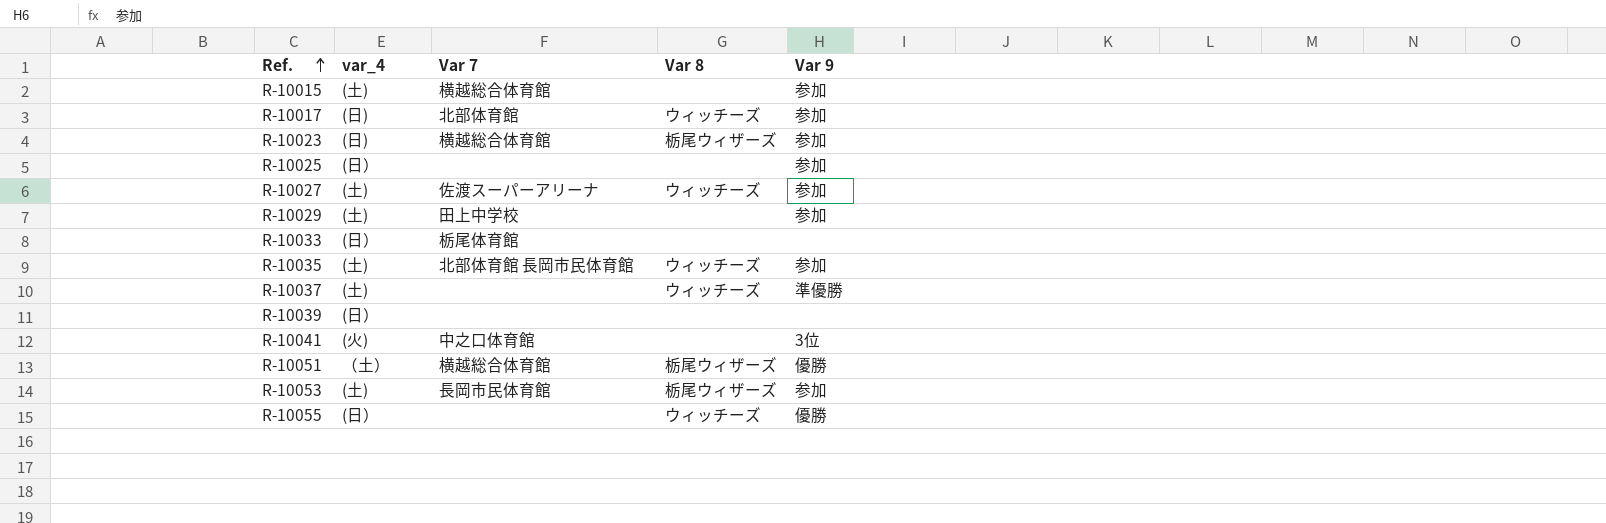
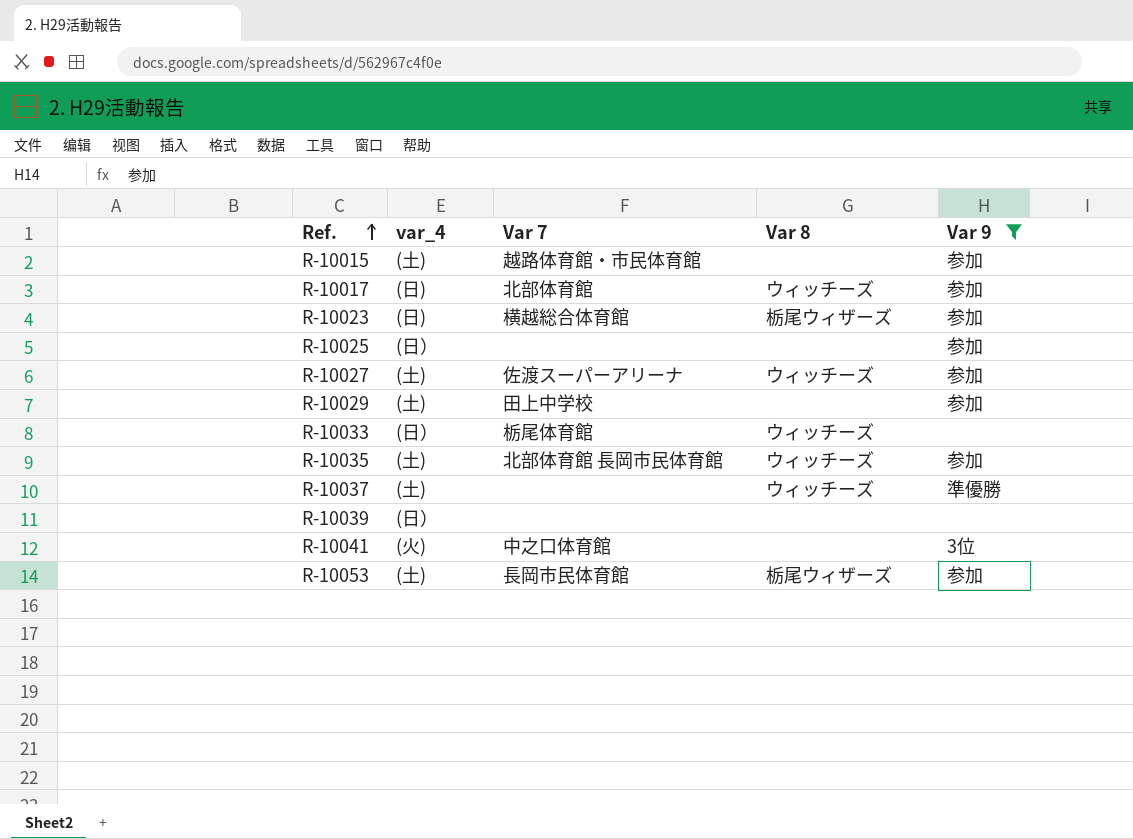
filter: none -> Var 9 != 優勝
R-10015 | Var 7: 横越総合体育館 -> 越路体育館・市民体育館
R-10033 | Var 8: none -> ウィッチーズ

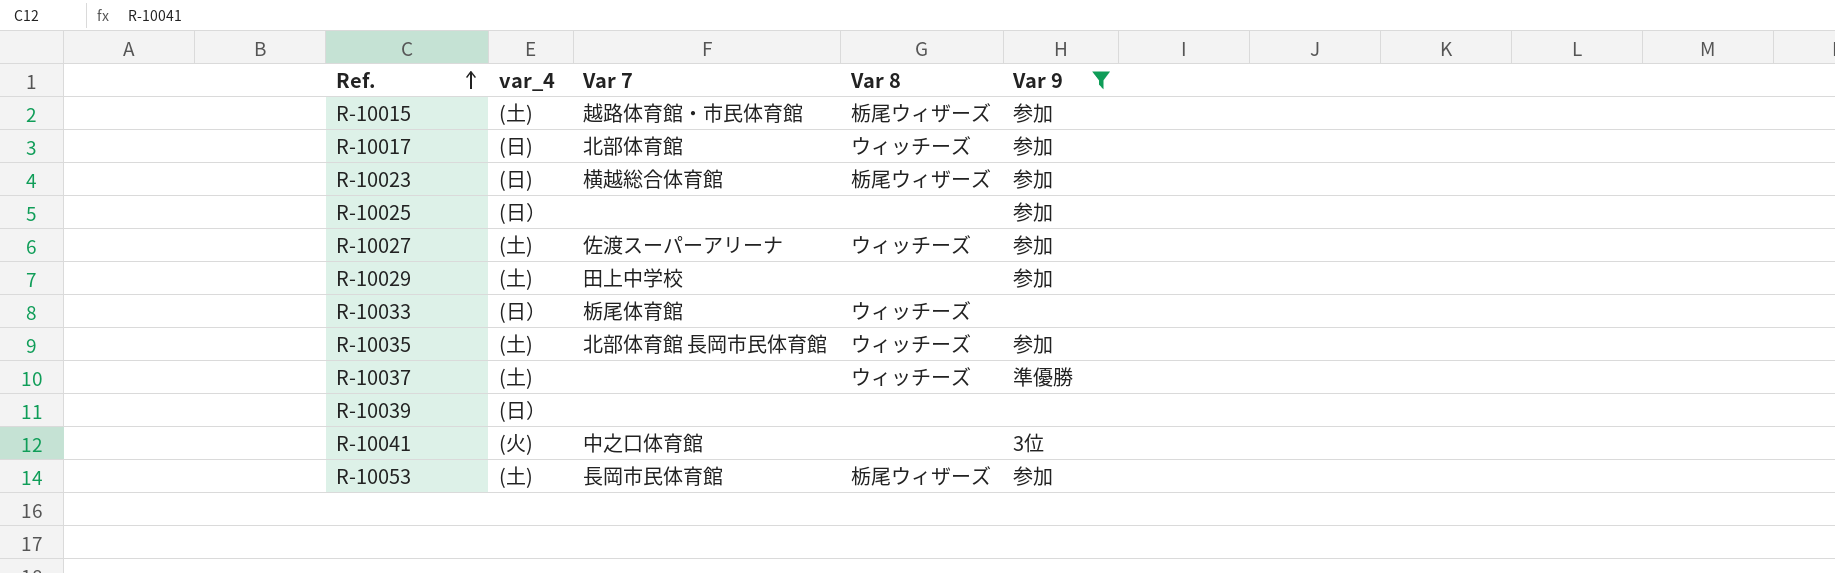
R-10015 | Var 8: none -> 栃尾ウィザーズ

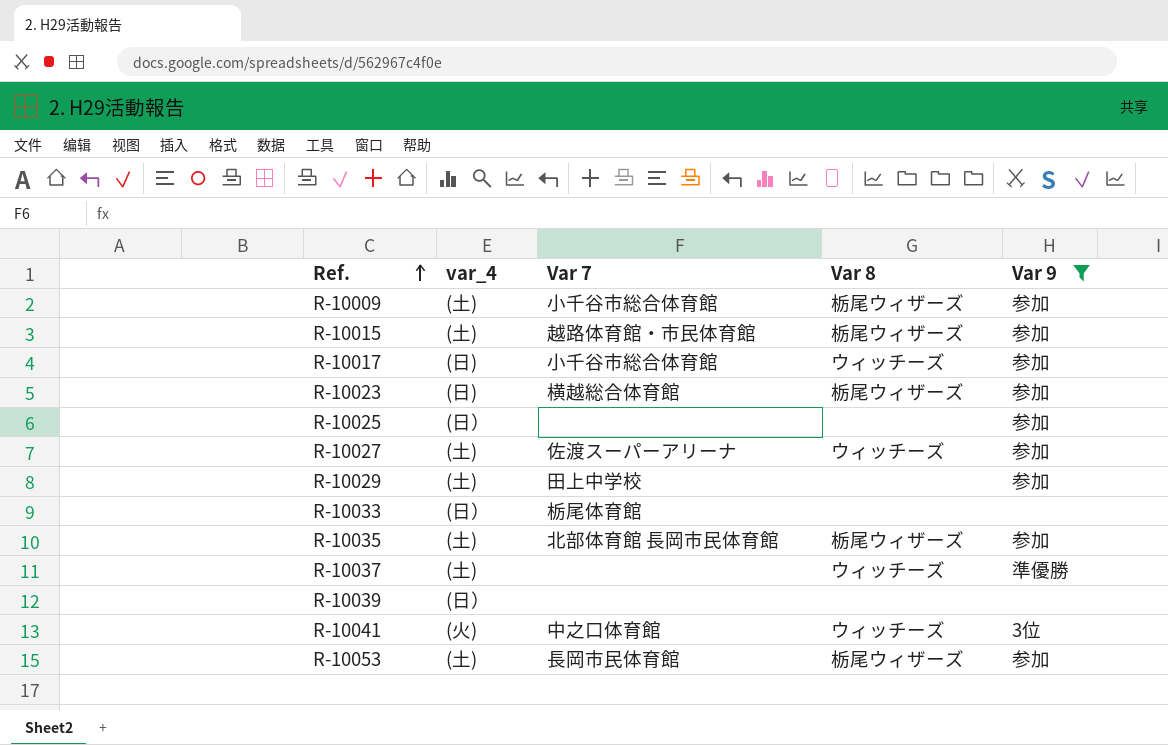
row R-10009: none -> (土) | 小千谷市総合体育館 | 栃尾ウィザーズ | 参加
R-10017 | Var 7: 北部体育館 -> 小千谷市総合体育館
R-10033 | Var 8: ウィッチーズ -> none
R-10035 | Var 8: ウィッチーズ -> 栃尾ウィザーズ
R-10041 | Var 8: none -> ウィッチーズ

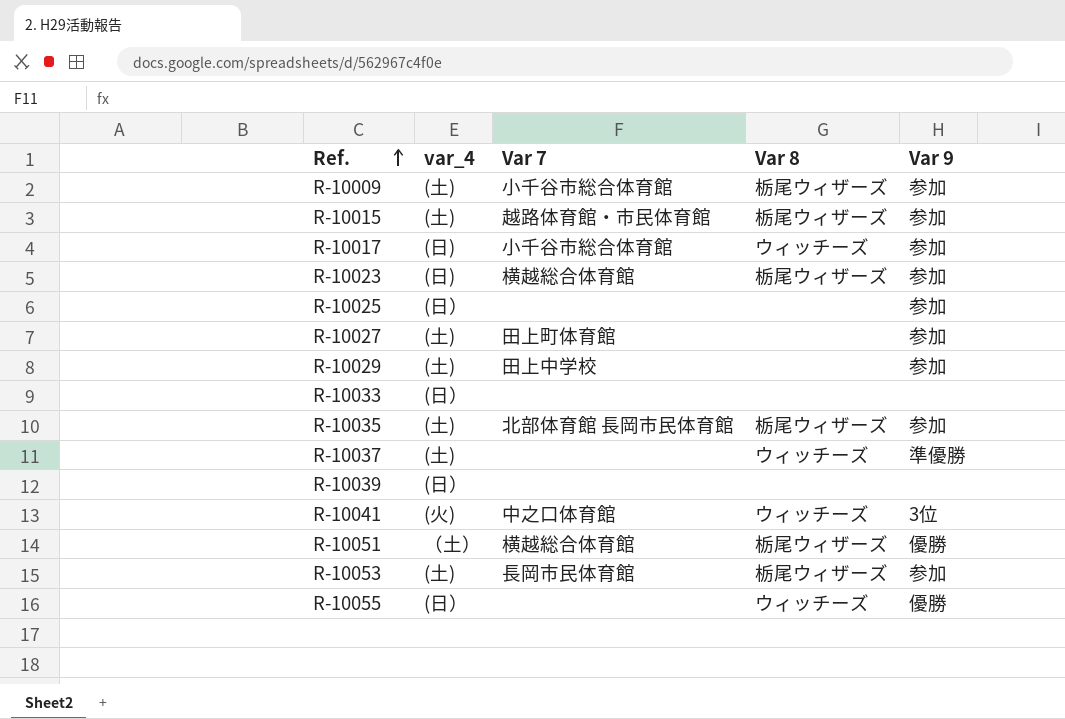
filter: Var 9 != 優勝 -> none
R-10027 | Var 7: 佐渡スーパーアリーナ -> 田上町体育館
R-10027 | Var 8: ウィッチーズ -> none
R-10033 | Var 7: 栃尾体育館 -> none

